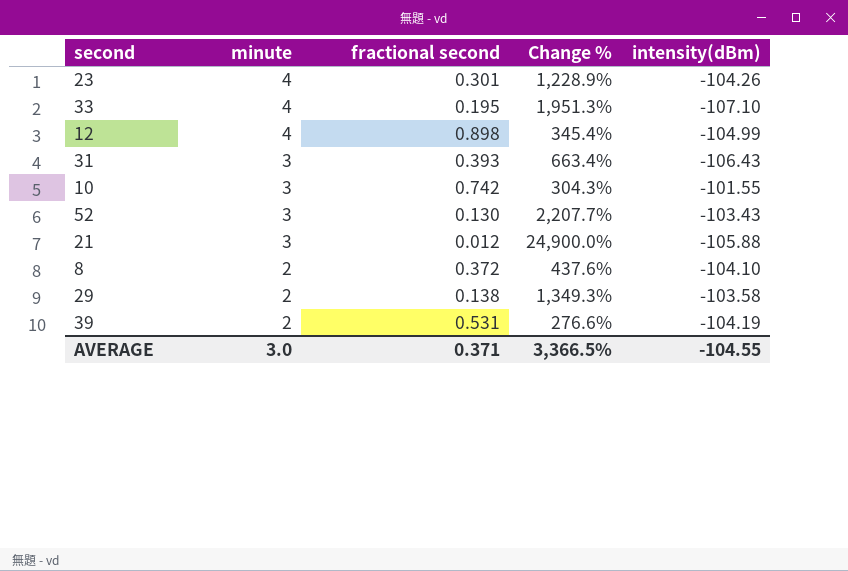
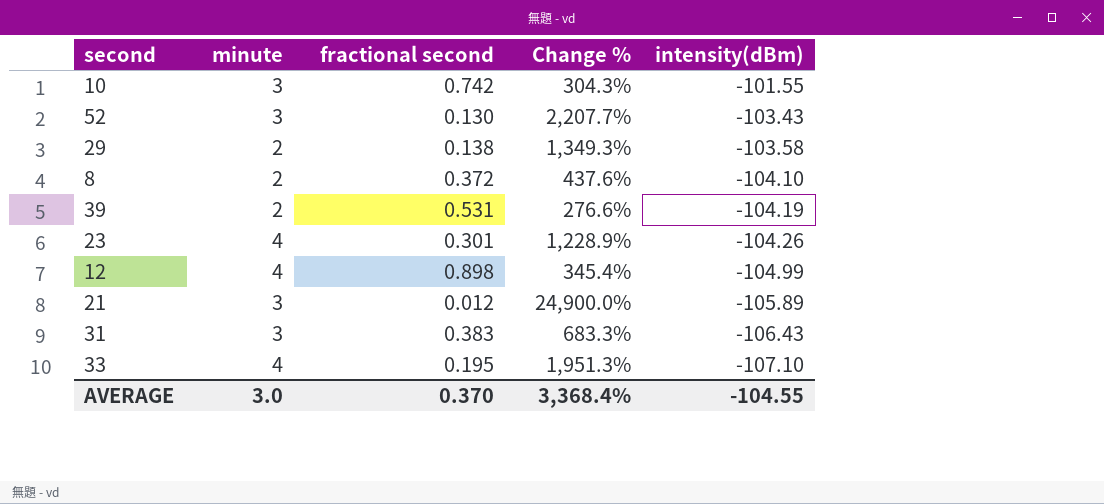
row order: minute descending -> intensity(dBm) descending
21 | intensity(dBm): -105.88 -> -105.89
31 | fractional second: 0.393 -> 0.383
31 | Change %: 663.4% -> 683.3%
AVERAGE | fractional second: 0.371 -> 0.370
AVERAGE | Change %: 3,366.5% -> 3,368.4%

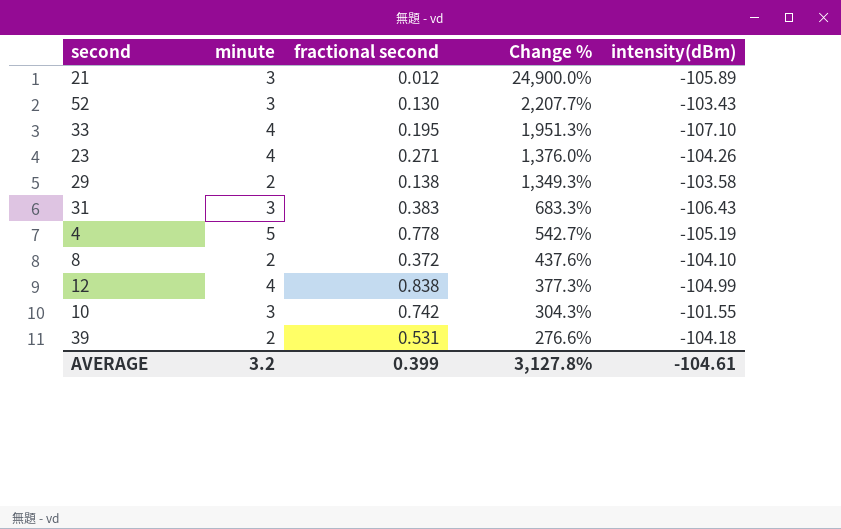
row order: intensity(dBm) descending -> Change % descending
23 | fractional second: 0.301 -> 0.271
23 | Change %: 1,228.9% -> 1,376.0%
row 4: none -> 5 | 0.778 | 542.7% | -105.19
12 | fractional second: 0.898 -> 0.838
12 | Change %: 345.4% -> 377.3%
39 | intensity(dBm): -104.19 -> -104.18
AVERAGE | minute: 3.0 -> 3.2
AVERAGE | fractional second: 0.370 -> 0.399
AVERAGE | Change %: 3,368.4% -> 3,127.8%
AVERAGE | intensity(dBm): -104.55 -> -104.61

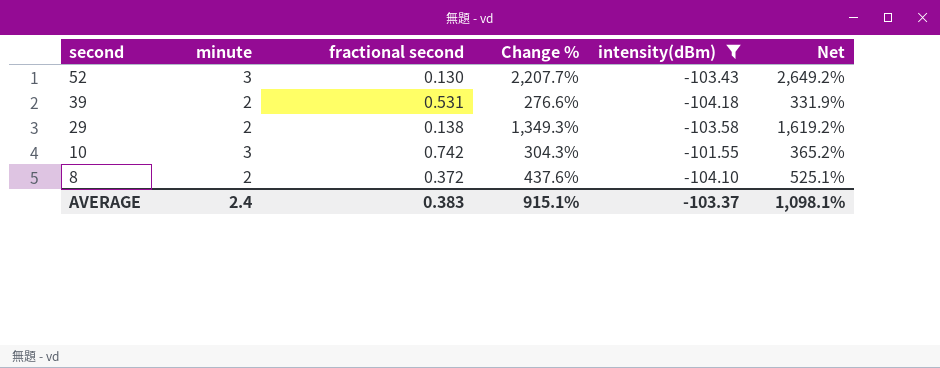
filter: none -> intensity(dBm) >= -104.18
row order: Change % descending -> second descending
column Net | formula: none -> [Change %] * 1.2
AVERAGE | minute: 3.2 -> 2.4
AVERAGE | fractional second: 0.399 -> 0.383
AVERAGE | Change %: 3,127.8% -> 915.1%
AVERAGE | intensity(dBm): -104.61 -> -103.37

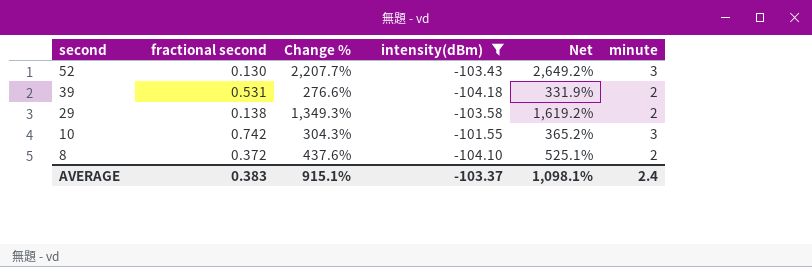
column minute | position: 2 -> 6

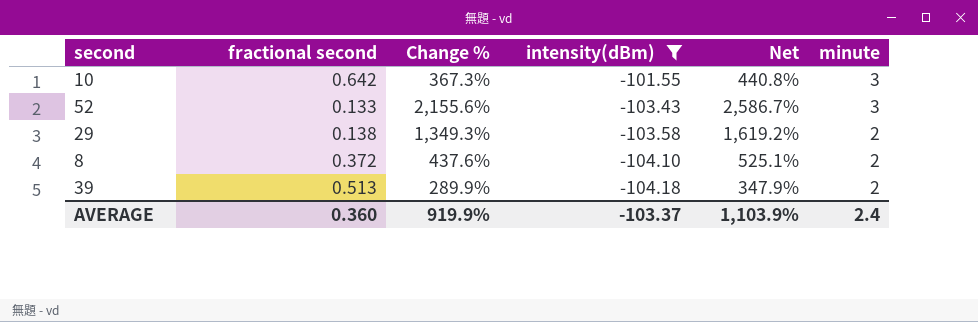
row order: second descending -> intensity(dBm) descending
10 | fractional second: 0.742 -> 0.642
10 | Change %: 304.3% -> 367.3%
10 | Net: 365.2% -> 440.8%
52 | fractional second: 0.130 -> 0.133
52 | Change %: 2,207.7% -> 2,155.6%
52 | Net: 2,649.2% -> 2,586.7%
39 | fractional second: 0.531 -> 0.513
39 | Change %: 276.6% -> 289.9%
39 | Net: 331.9% -> 347.9%
AVERAGE | fractional second: 0.383 -> 0.360
AVERAGE | Change %: 915.1% -> 919.9%
AVERAGE | Net: 1,098.1% -> 1,103.9%

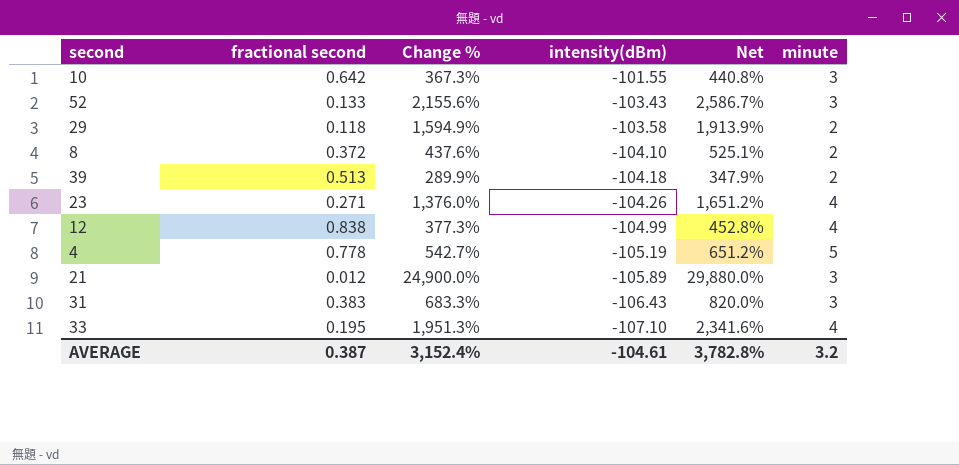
filter: intensity(dBm) >= -104.18 -> none
29 | fractional second: 0.138 -> 0.118
29 | Change %: 1,349.3% -> 1,594.9%
29 | Net: 1,619.2% -> 1,913.9%
AVERAGE | fractional second: 0.360 -> 0.387
AVERAGE | Change %: 919.9% -> 3,152.4%
AVERAGE | intensity(dBm): -103.37 -> -104.61
AVERAGE | Net: 1,103.9% -> 3,782.8%
AVERAGE | minute: 2.4 -> 3.2

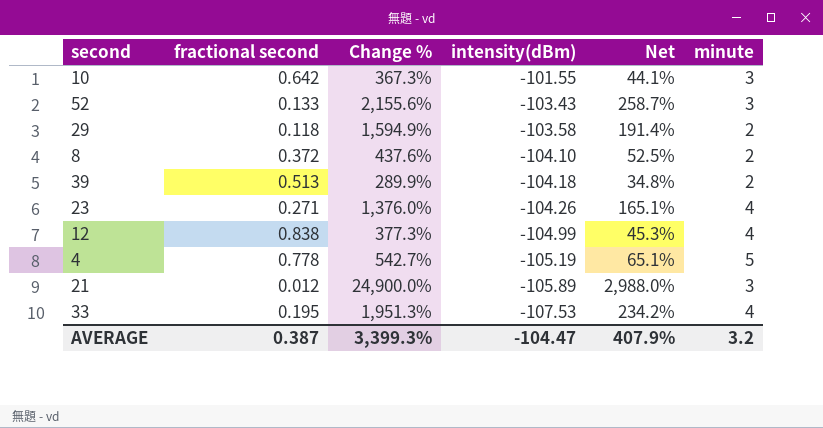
column Net | formula: [Change %] * 1.2 -> [Change %] * 0.12
row 31: 0.383 | 683.3% | -106.43 | 820.0% | 3 -> none
33 | intensity(dBm): -107.10 -> -107.53
AVERAGE | Change %: 3,152.4% -> 3,399.3%
AVERAGE | intensity(dBm): -104.61 -> -104.47
AVERAGE | Net: 3,782.8% -> 407.9%

